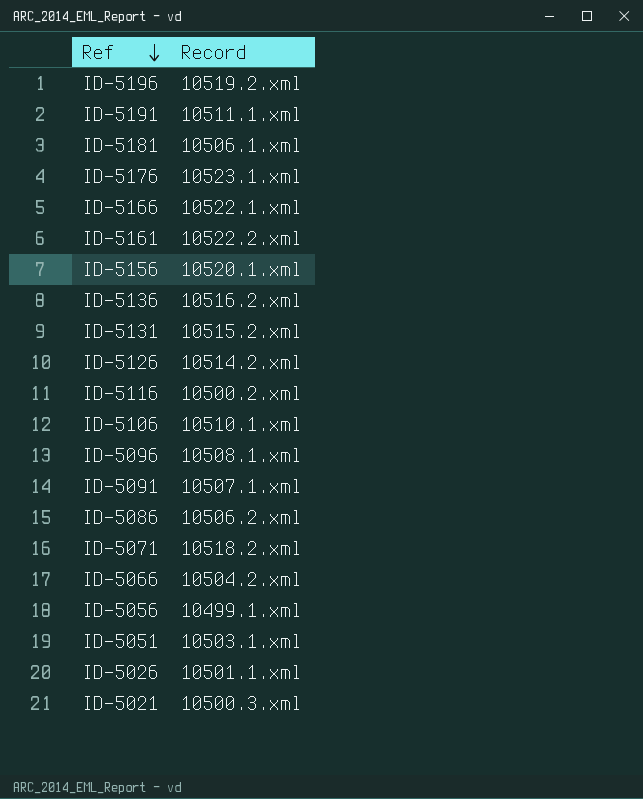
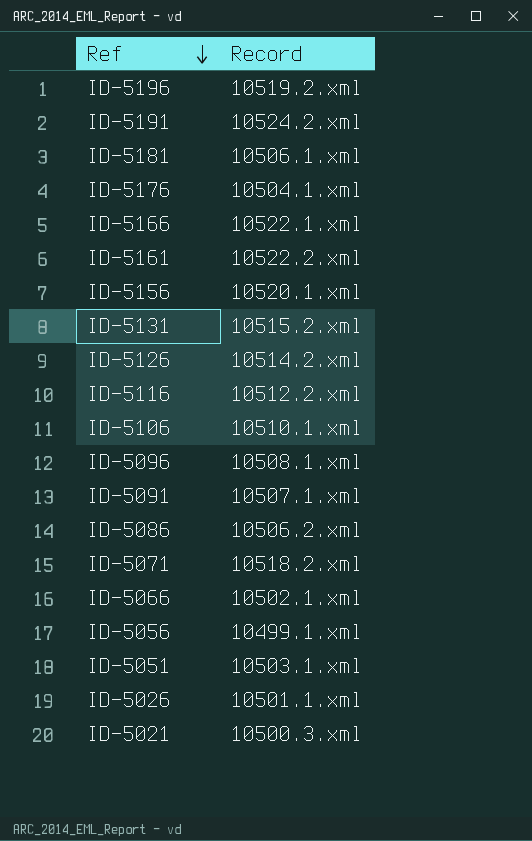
row ID-5136: 10516.2.xml -> none
ID-5191 | Record: 10511.1.xml -> 10524.2.xml
ID-5176 | Record: 10523.1.xml -> 10504.1.xml
ID-5116 | Record: 10500.2.xml -> 10512.2.xml
ID-5066 | Record: 10504.2.xml -> 10502.1.xml

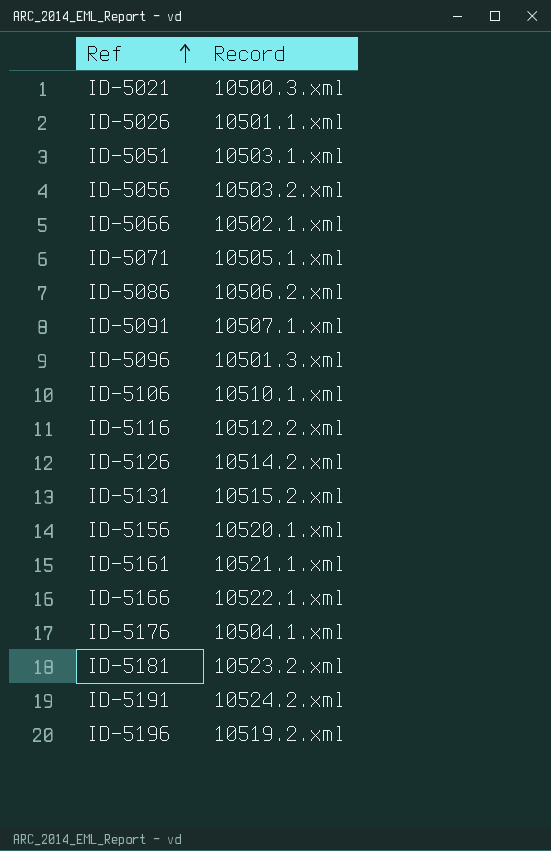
row order: Ref descending -> Ref ascending
ID-5056 | Record: 10499.1.xml -> 10503.2.xml
ID-5071 | Record: 10518.2.xml -> 10505.1.xml
ID-5096 | Record: 10508.1.xml -> 10501.3.xml
ID-5161 | Record: 10522.2.xml -> 10521.1.xml
ID-5181 | Record: 10506.1.xml -> 10523.2.xml

